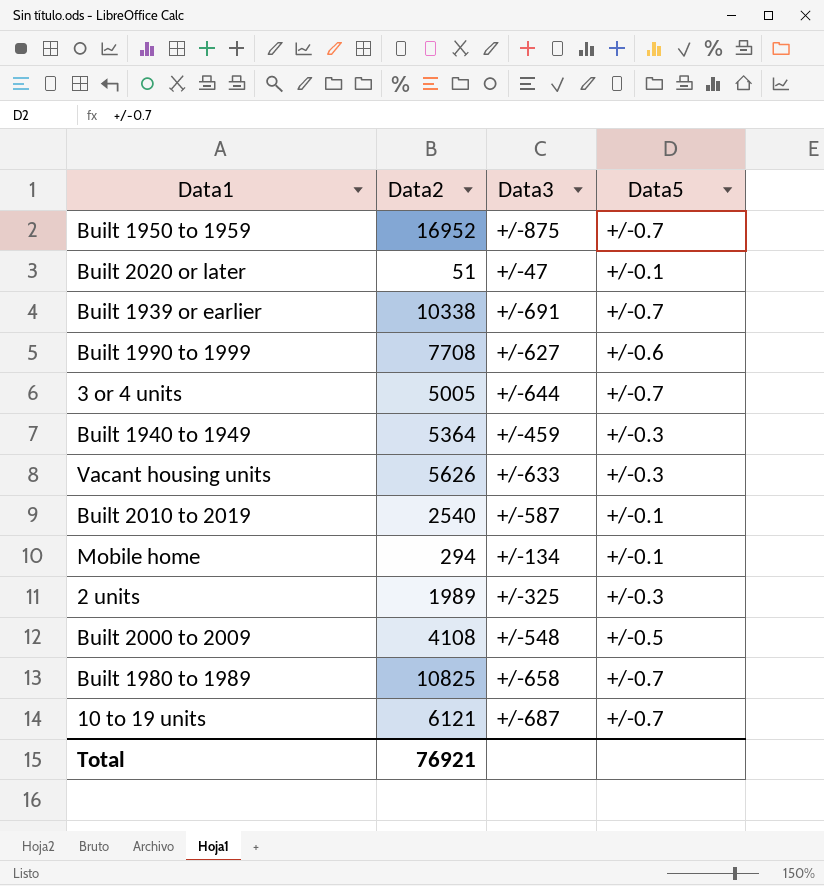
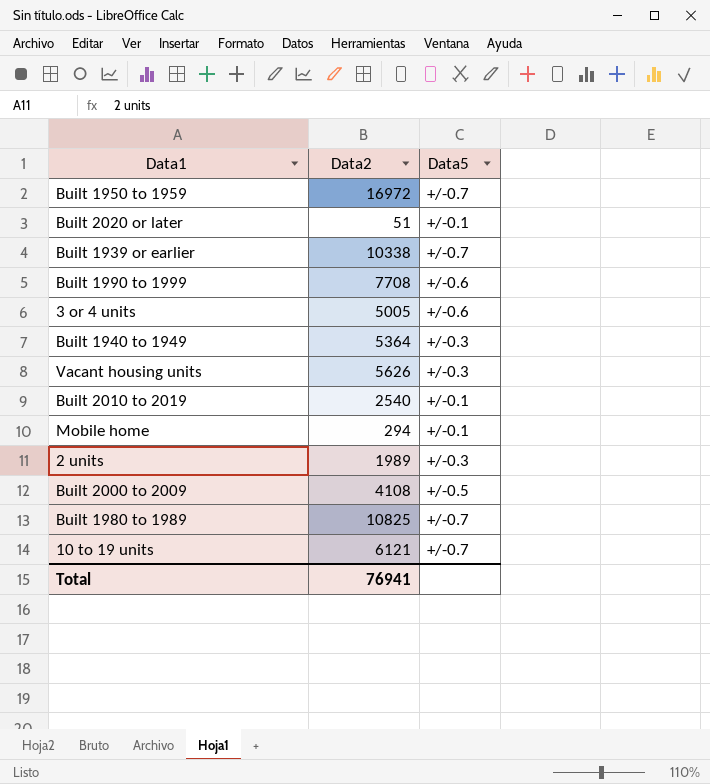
column Data3 | position: 3 -> none
Built 1950 to 1959 | Data2: 16952 -> 16972
3 or 4 units | Data5: +/-0.7 -> +/-0.6
Total | Data2: 76921 -> 76941

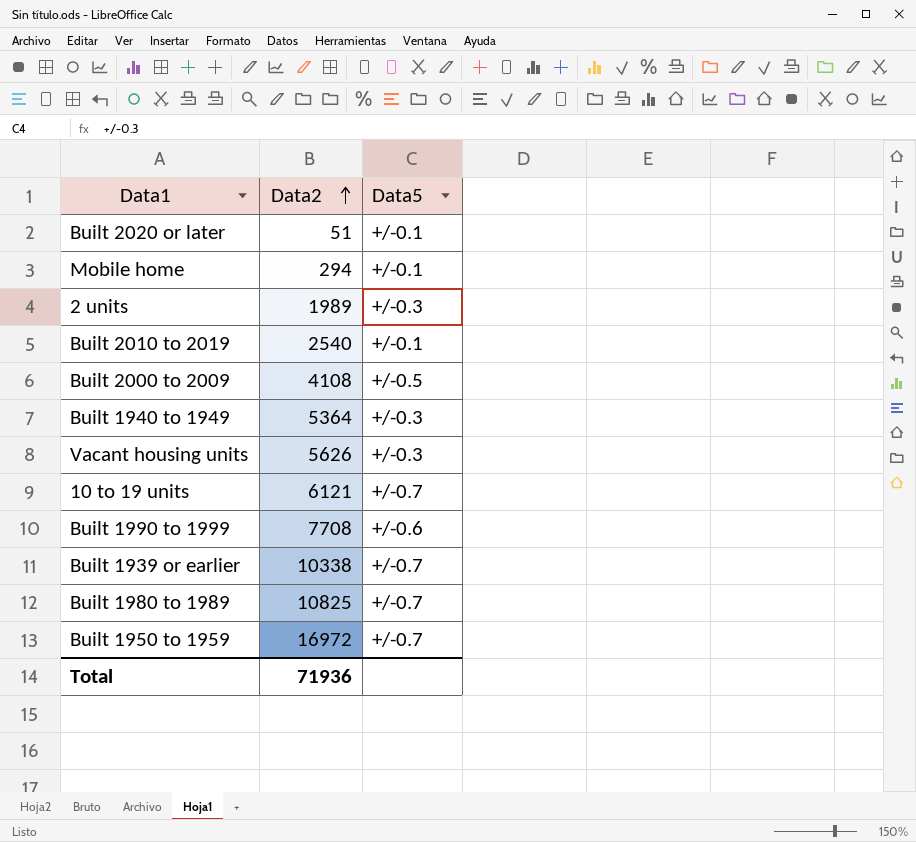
row order: none -> Data2 ascending
row 3 or 4 units: 5005 | +/-0.6 -> none
Total | Data2: 76941 -> 71936

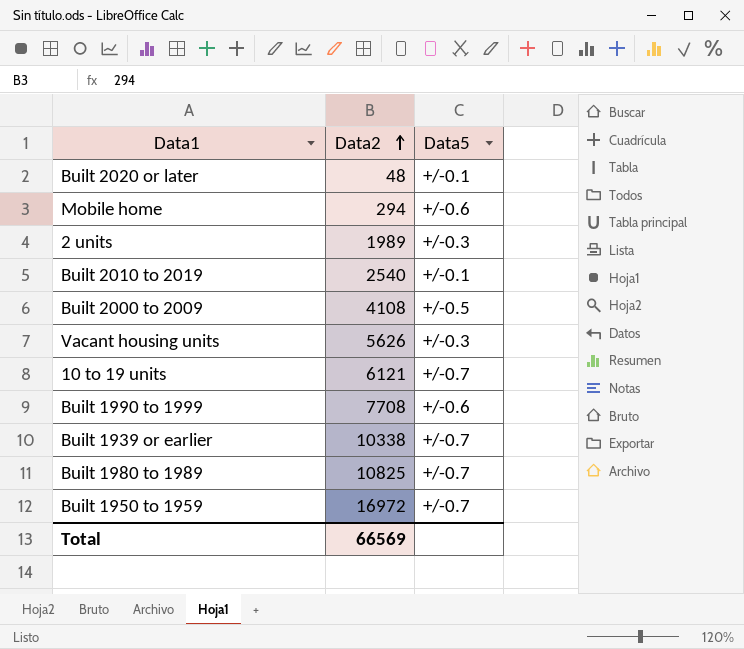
row Built 1940 to 1949: 5364 | +/-0.3 -> none
Built 2020 or later | Data2: 51 -> 48
Mobile home | Data5: +/-0.1 -> +/-0.6
Total | Data2: 71936 -> 66569

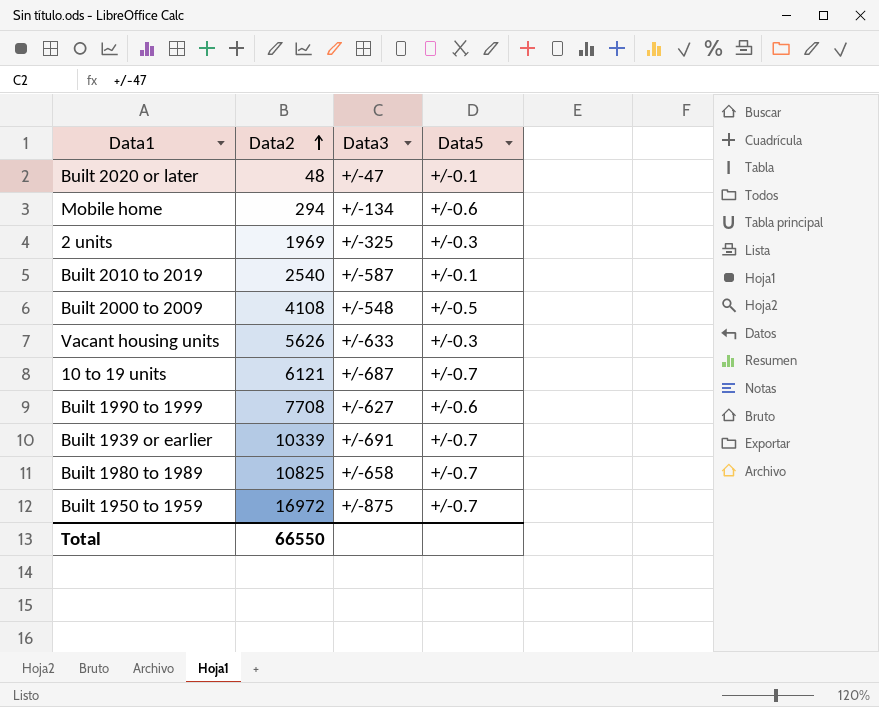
column Data3 | position: none -> 3
2 units | Data2: 1989 -> 1969
Built 1939 or earlier | Data2: 10338 -> 10339
Total | Data2: 66569 -> 66550

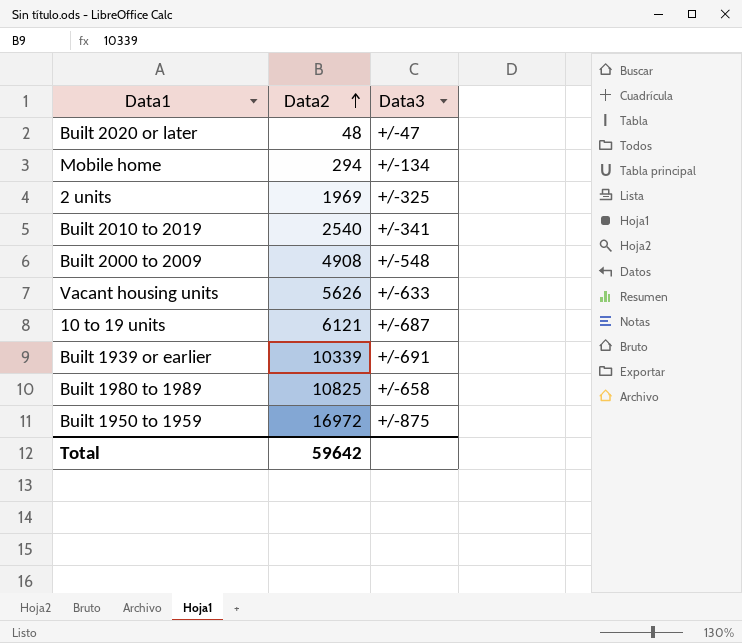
column Data5 | position: 4 -> none
row Built 1990 to 1999: 7708 | +/-627 | +/-0.6 -> none
Built 2010 to 2019 | Data3: +/-587 -> +/-341
Built 2000 to 2009 | Data2: 4108 -> 4908
Total | Data2: 66550 -> 59642

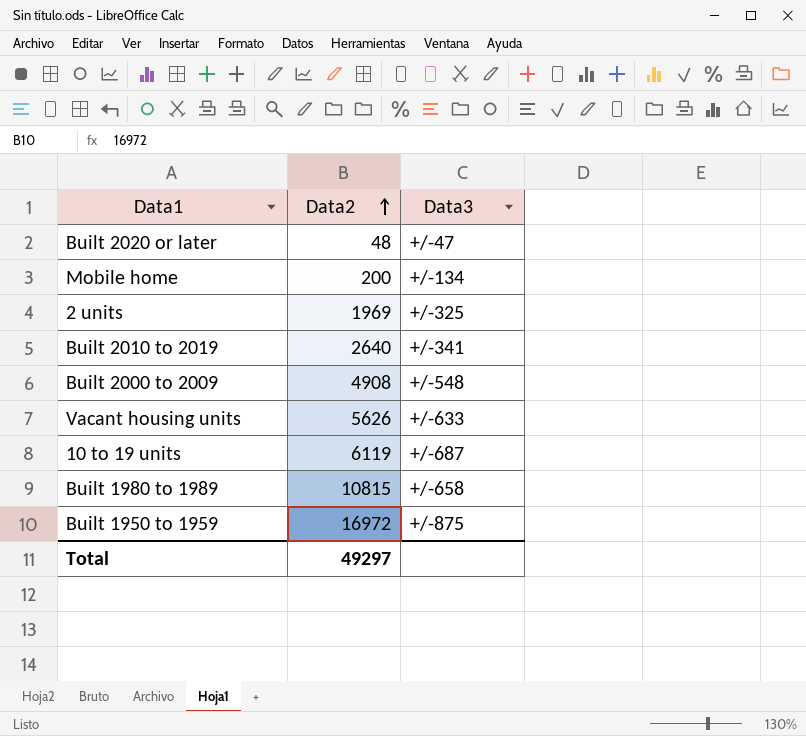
row Built 1939 or earlier: 10339 | +/-691 -> none
Mobile home | Data2: 294 -> 200
Built 2010 to 2019 | Data2: 2540 -> 2640
10 to 19 units | Data2: 6121 -> 6119
Built 1980 to 1989 | Data2: 10825 -> 10815
Total | Data2: 59642 -> 49297

